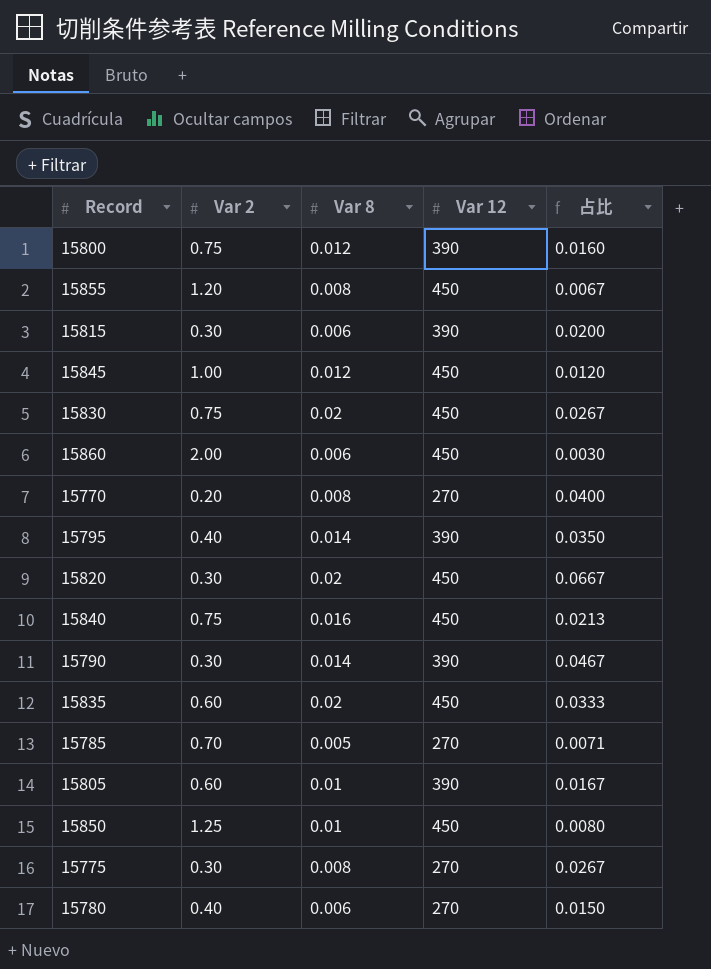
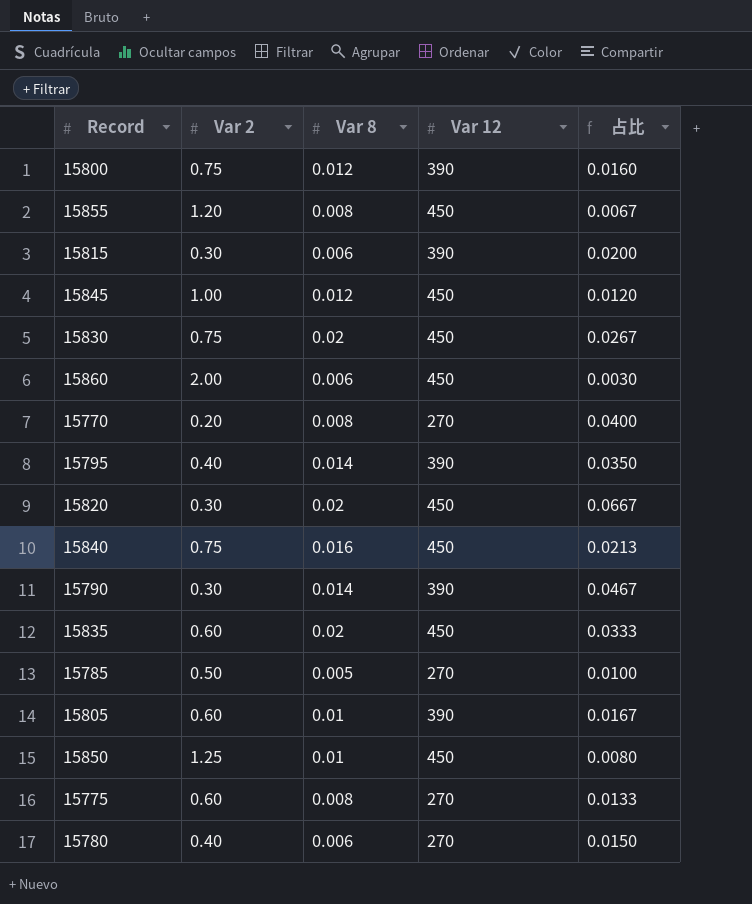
15785 | Var 2: 0.70 -> 0.50
15785 | 占比: 0.0071 -> 0.0100
15775 | Var 2: 0.30 -> 0.60
15775 | 占比: 0.0267 -> 0.0133

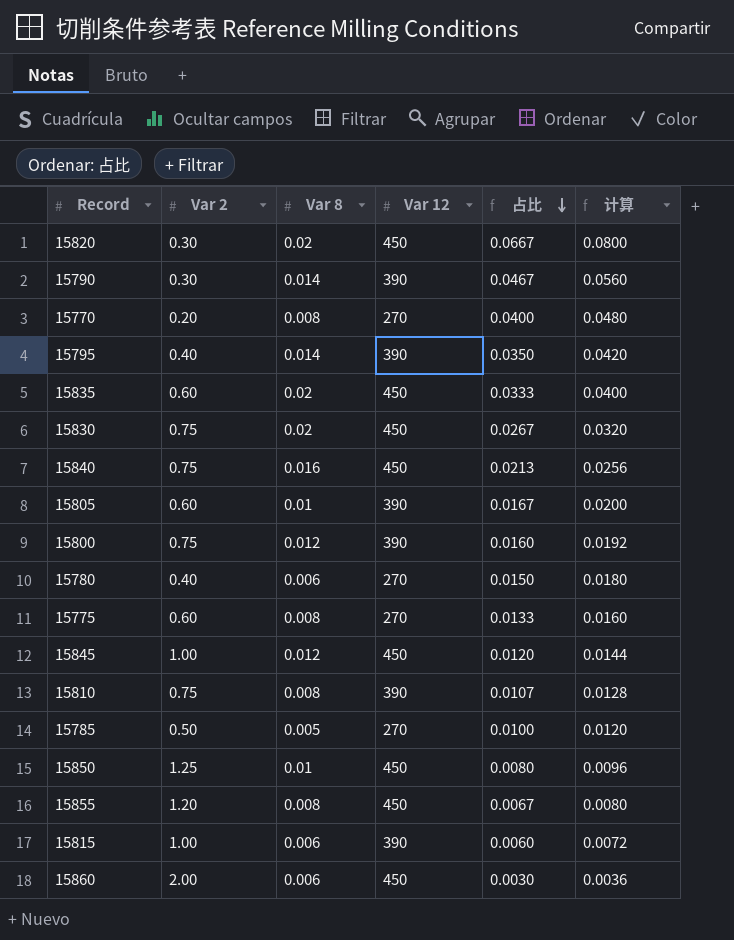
row order: none -> 占比 descending
column 计算 | formula: none -> [占比] * 1.2
row 15810: none -> 0.75 | 0.008 | 390 | 0.0107 | 0.0128
15815 | Var 2: 0.30 -> 1.00
15815 | 占比: 0.0200 -> 0.0060

